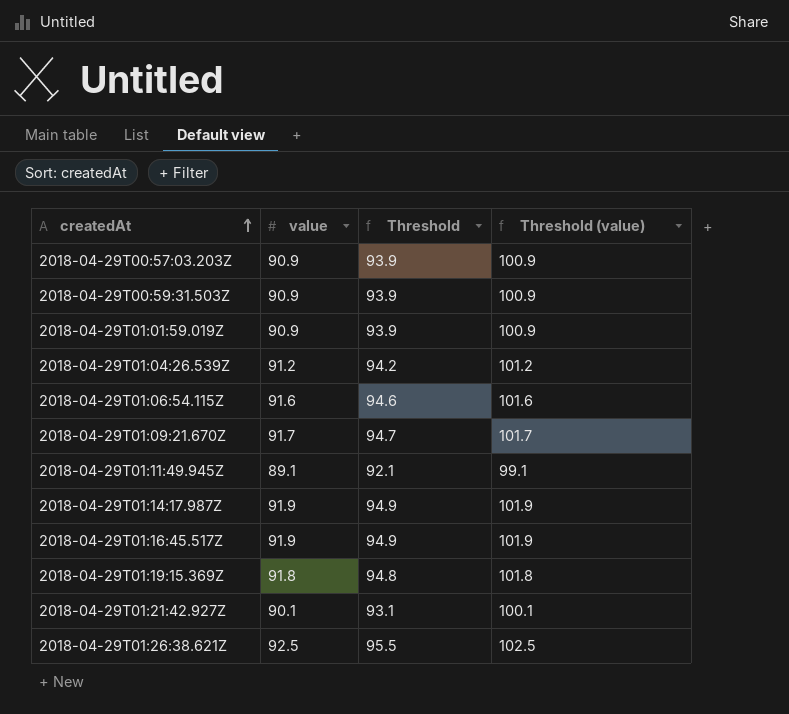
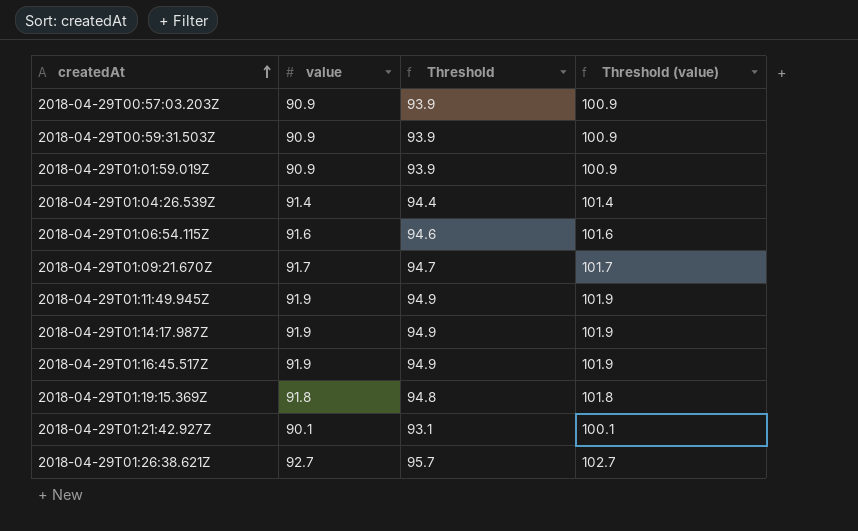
2018-04-29T01:04:26.539Z | value: 91.2 -> 91.4
2018-04-29T01:04:26.539Z | Threshold: 94.2 -> 94.4
2018-04-29T01:04:26.539Z | Threshold (value): 101.2 -> 101.4
2018-04-29T01:11:49.945Z | value: 89.1 -> 91.9
2018-04-29T01:11:49.945Z | Threshold: 92.1 -> 94.9
2018-04-29T01:11:49.945Z | Threshold (value): 99.1 -> 101.9
2018-04-29T01:26:38.621Z | value: 92.5 -> 92.7
2018-04-29T01:26:38.621Z | Threshold: 95.5 -> 95.7
2018-04-29T01:26:38.621Z | Threshold (value): 102.5 -> 102.7

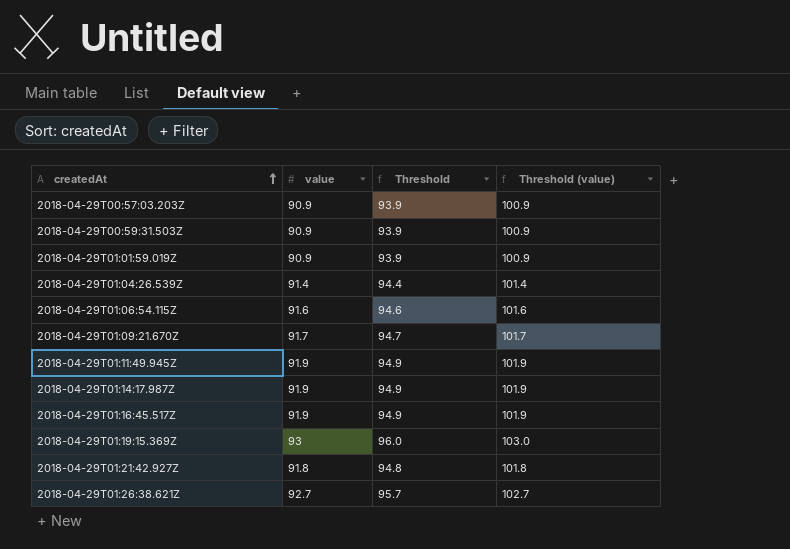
2018-04-29T01:19:15.369Z | value: 91.8 -> 93
2018-04-29T01:19:15.369Z | Threshold: 94.8 -> 96.0
2018-04-29T01:19:15.369Z | Threshold (value): 101.8 -> 103.0
2018-04-29T01:21:42.927Z | value: 90.1 -> 91.8
2018-04-29T01:21:42.927Z | Threshold: 93.1 -> 94.8
2018-04-29T01:21:42.927Z | Threshold (value): 100.1 -> 101.8

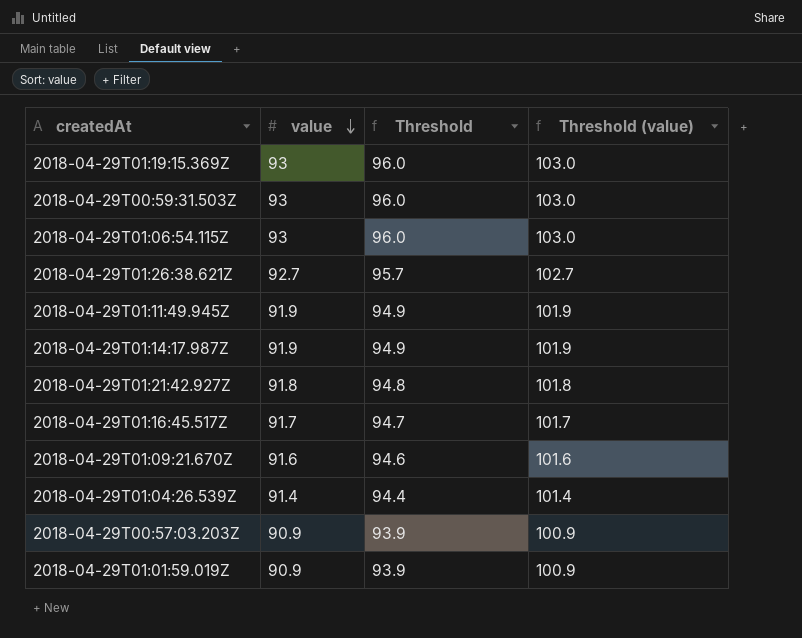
row order: createdAt ascending -> value descending
2018-04-29T00:59:31.503Z | value: 90.9 -> 93
2018-04-29T00:59:31.503Z | Threshold: 93.9 -> 96.0
2018-04-29T00:59:31.503Z | Threshold (value): 100.9 -> 103.0
2018-04-29T01:06:54.115Z | value: 91.6 -> 93
2018-04-29T01:06:54.115Z | Threshold: 94.6 -> 96.0
2018-04-29T01:06:54.115Z | Threshold (value): 101.6 -> 103.0
2018-04-29T01:16:45.517Z | value: 91.9 -> 91.7
2018-04-29T01:16:45.517Z | Threshold: 94.9 -> 94.7
2018-04-29T01:16:45.517Z | Threshold (value): 101.9 -> 101.7
2018-04-29T01:09:21.670Z | value: 91.7 -> 91.6
2018-04-29T01:09:21.670Z | Threshold: 94.7 -> 94.6
2018-04-29T01:09:21.670Z | Threshold (value): 101.7 -> 101.6

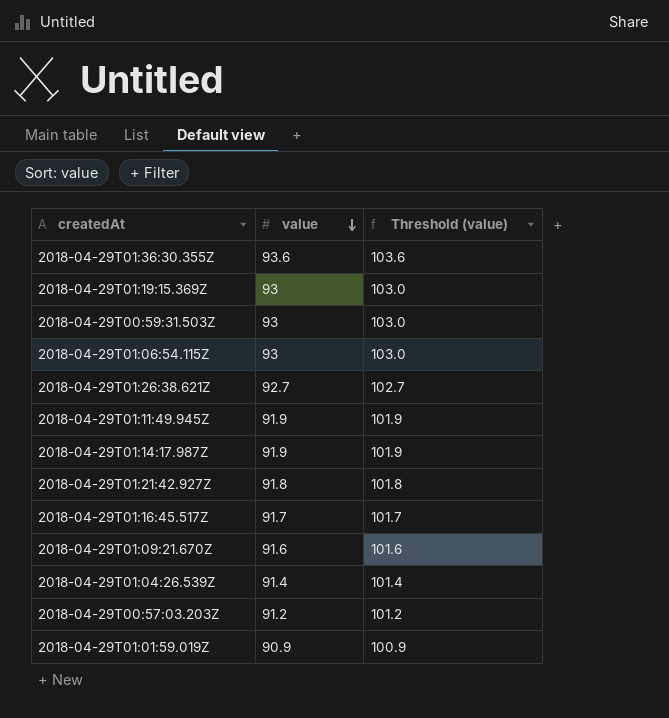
column Threshold | formula: [value] + 3 -> none
row 2018-04-29T01:36:30.355Z: none -> 93.6 | 103.6
2018-04-29T00:57:03.203Z | value: 90.9 -> 91.2
2018-04-29T00:57:03.203Z | Threshold (value): 100.9 -> 101.2

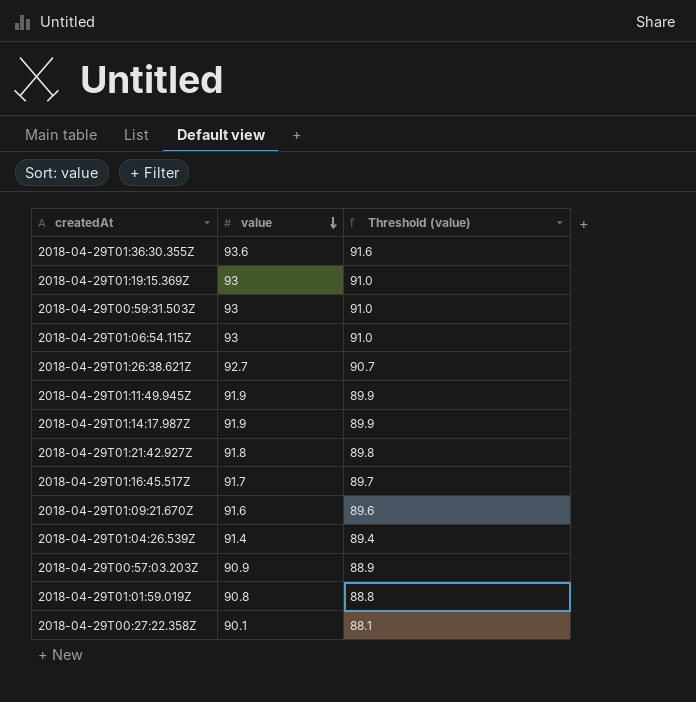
column Threshold (value) | formula: [value] + 10 -> [value] - 2
2018-04-29T00:57:03.203Z | value: 91.2 -> 90.9
2018-04-29T01:01:59.019Z | value: 90.9 -> 90.8
row 2018-04-29T00:27:22.358Z: none -> 90.1 | 88.1

